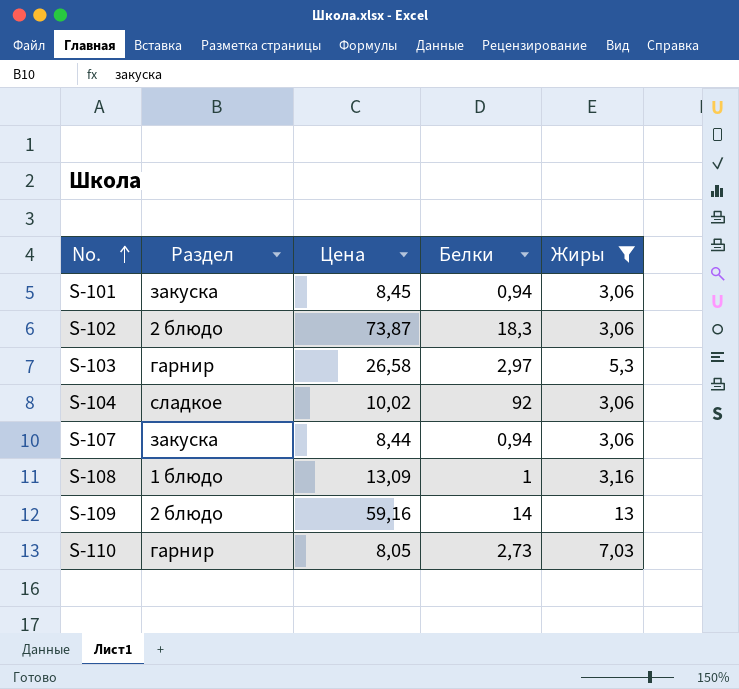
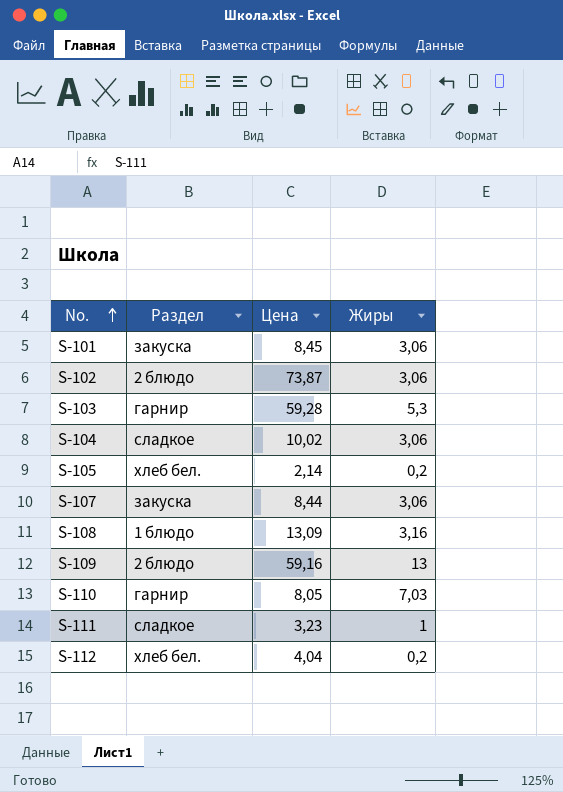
filter: Жиры >= 3,06 -> none
column Белки | position: 4 -> none
S-103 | Цена: 26,58 -> 59,28

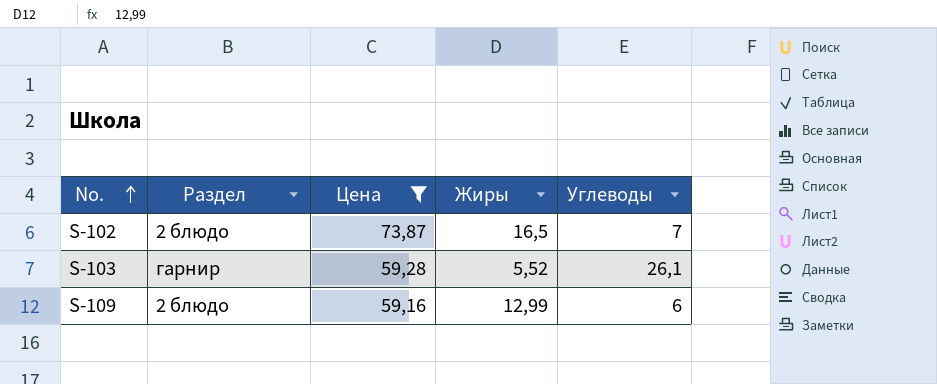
filter: none -> Цена >= 59,16
column Углеводы | position: none -> 5
S-102 | Жиры: 3,06 -> 16,5
S-103 | Жиры: 5,3 -> 5,52
S-109 | Жиры: 13 -> 12,99

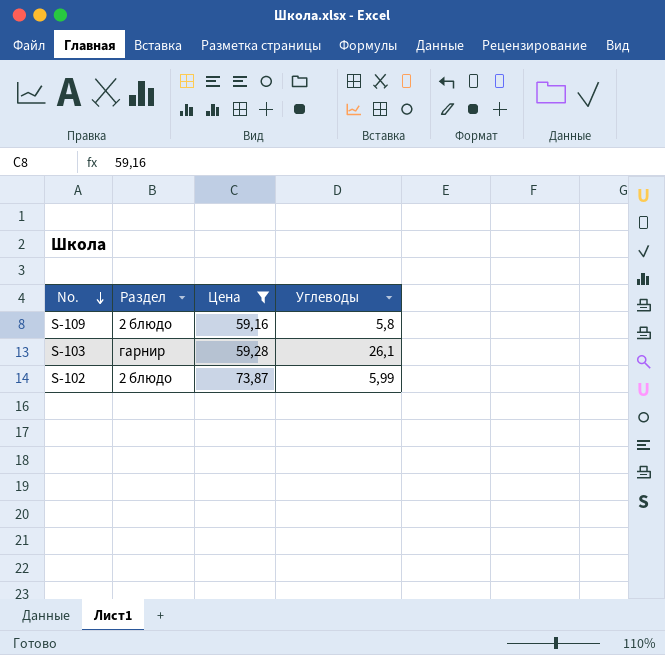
row order: No. ascending -> No. descending
column Жиры | position: 4 -> none
S-109 | Углеводы: 6 -> 5,8
S-102 | Углеводы: 7 -> 5,99

